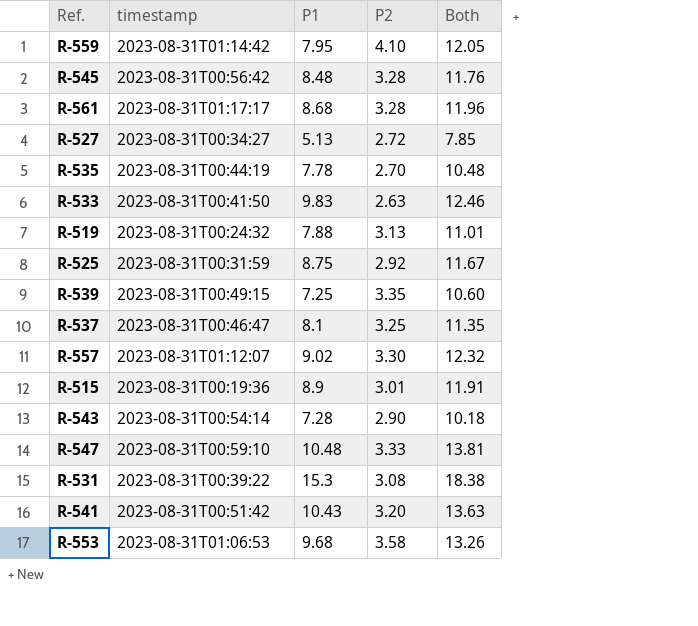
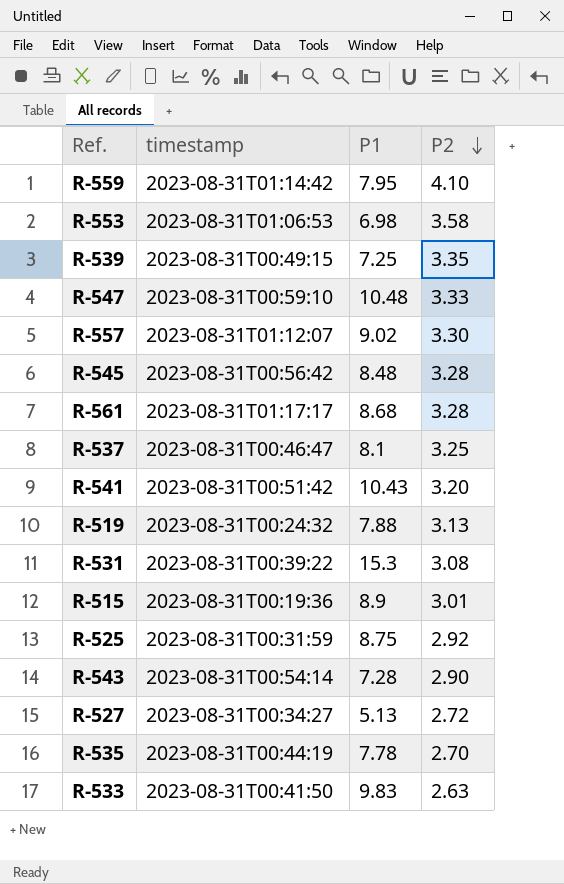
row order: none -> P2 descending
column Both | formula: [P1] + [P2] -> none
R-553 | P1: 9.68 -> 6.98

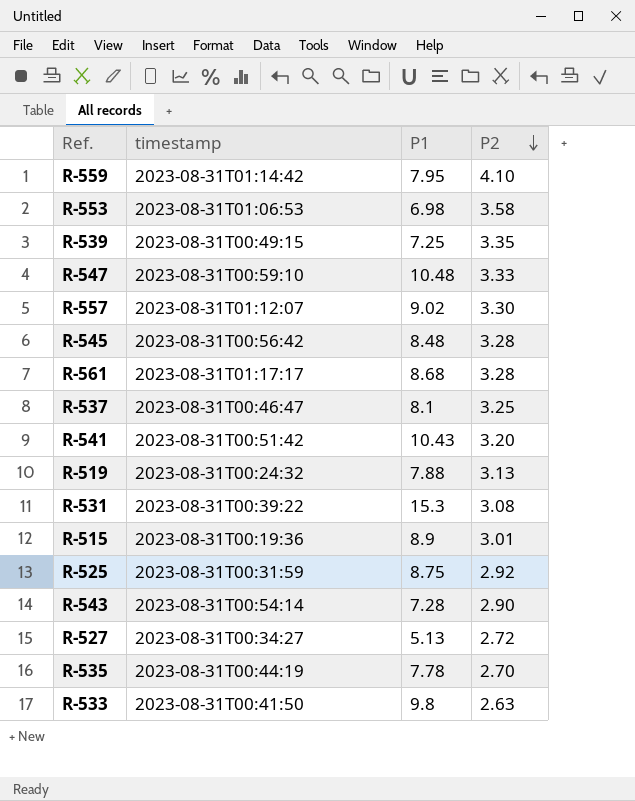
R-533 | P1: 9.83 -> 9.8

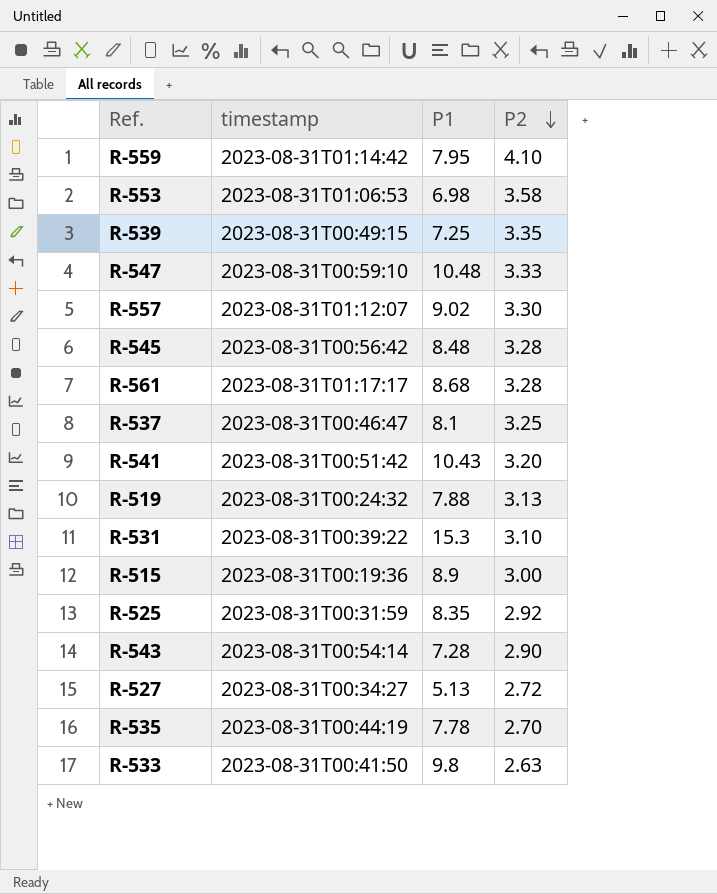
R-531 | P2: 3.08 -> 3.10
R-515 | P2: 3.01 -> 3.00
R-525 | P1: 8.75 -> 8.35

